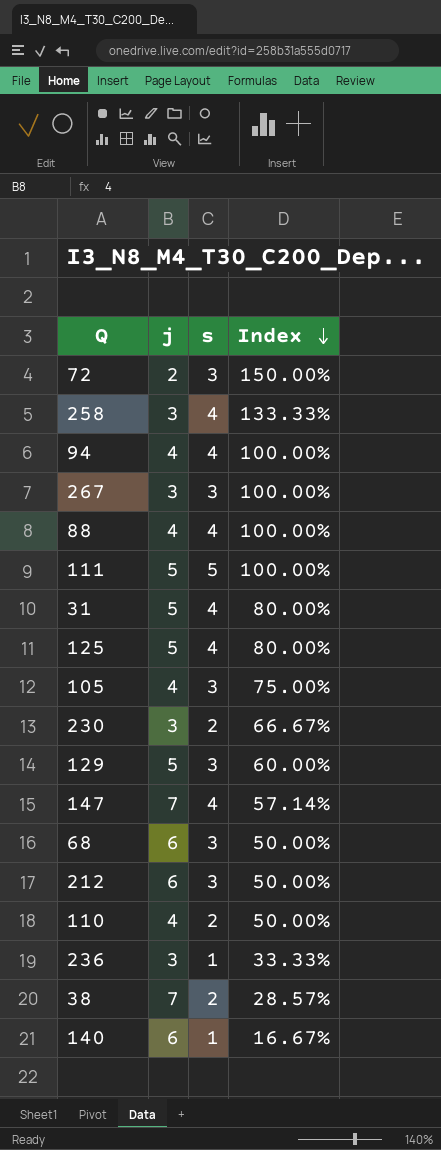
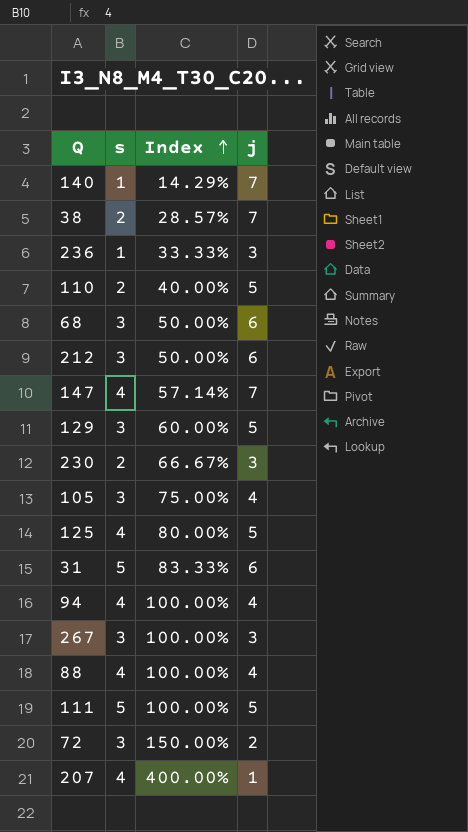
row order: Index descending -> Index ascending
column j | position: 2 -> 4
row 258: 3 | 4 | 133.33% -> none
140 | Index: 16.67% -> 14.29%
140 | j: 6 -> 7
110 | Index: 50.00% -> 40.00%
110 | j: 4 -> 5
31 | s: 4 -> 5
31 | Index: 80.00% -> 83.33%
31 | j: 5 -> 6
row 207: none -> 4 | 400.00% | 1

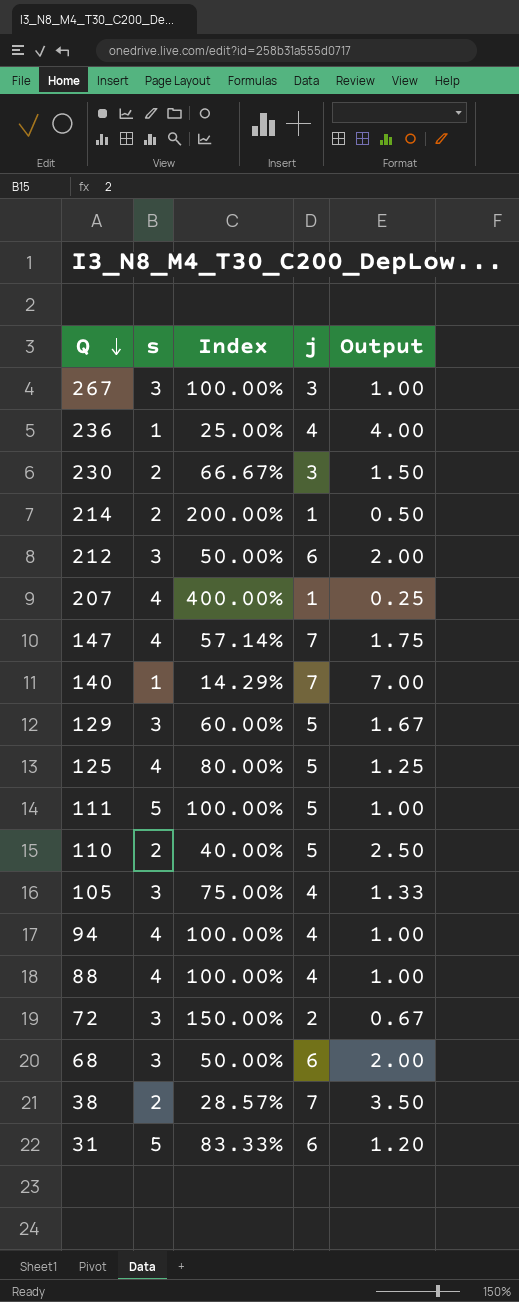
row order: Index ascending -> Q descending
column Output | formula: none -> [j] / [s]
236 | Index: 33.33% -> 25.00%
236 | j: 3 -> 4
row 214: none -> 2 | 200.00% | 1 | 0.50

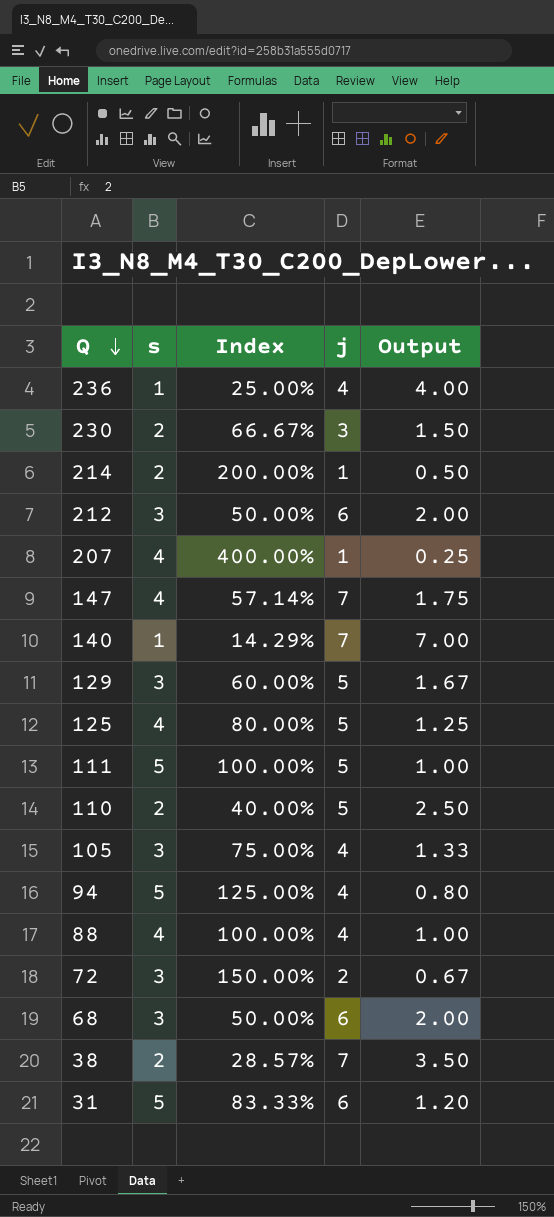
row 267: 3 | 100.00% | 3 | 1.00 -> none
94 | s: 4 -> 5
94 | Index: 100.00% -> 125.00%
94 | Output: 1.00 -> 0.80

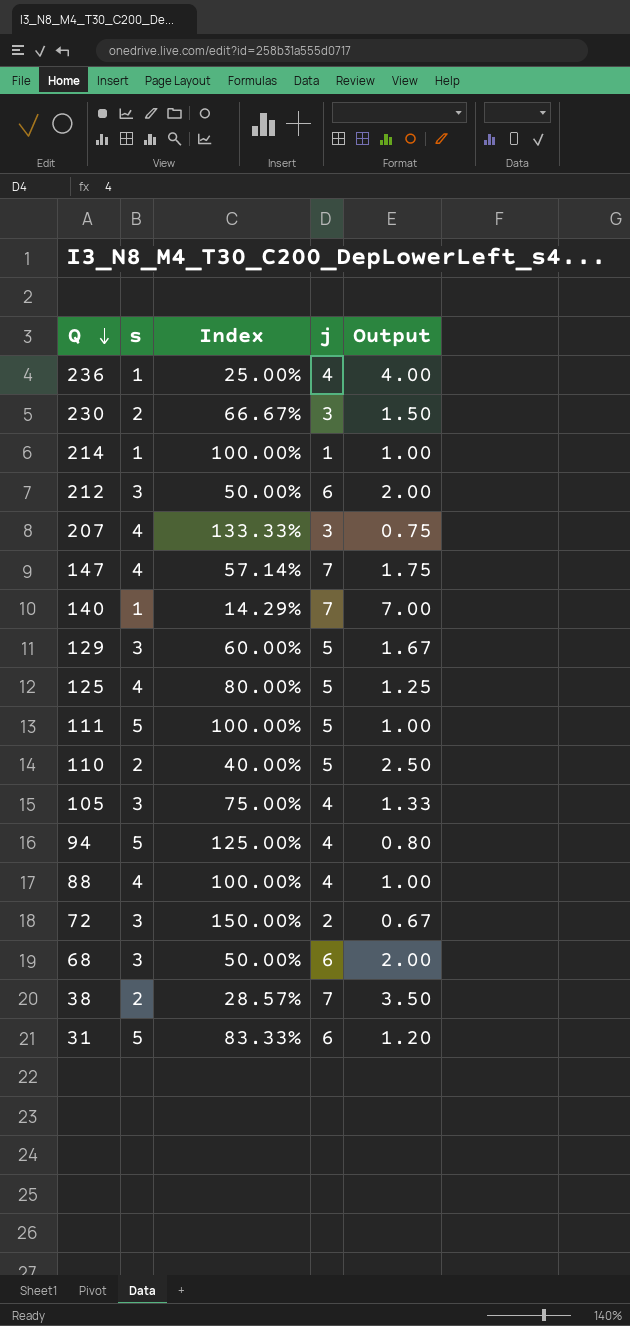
214 | s: 2 -> 1
214 | Index: 200.00% -> 100.00%
214 | Output: 0.50 -> 1.00
207 | Index: 400.00% -> 133.33%
207 | j: 1 -> 3
207 | Output: 0.25 -> 0.75

